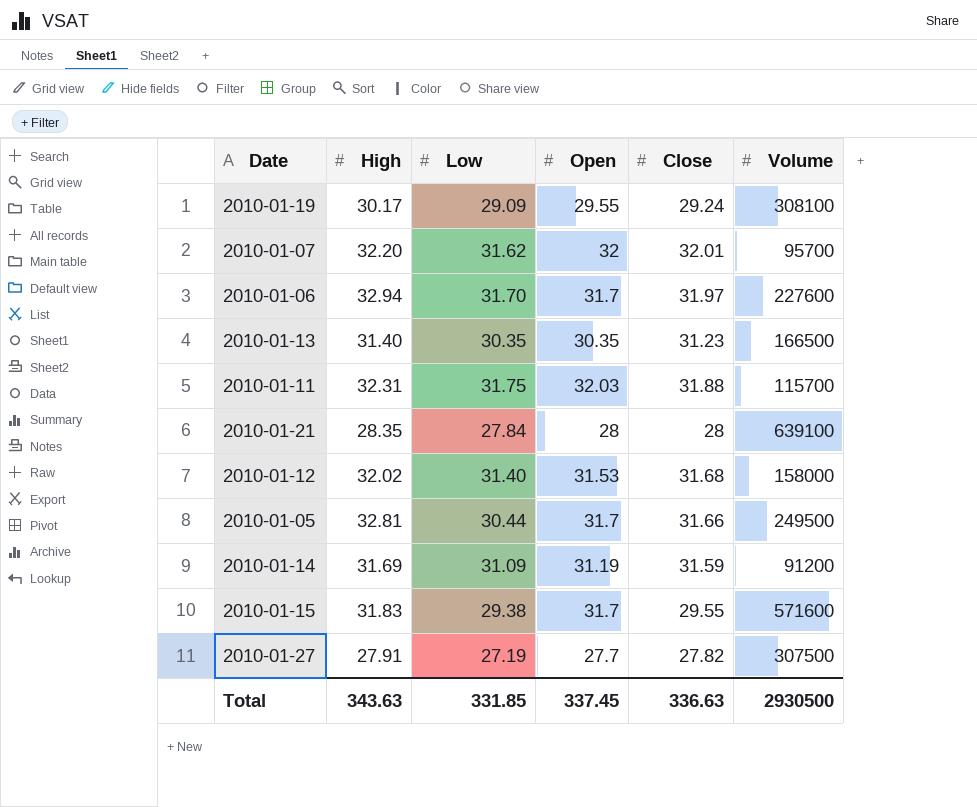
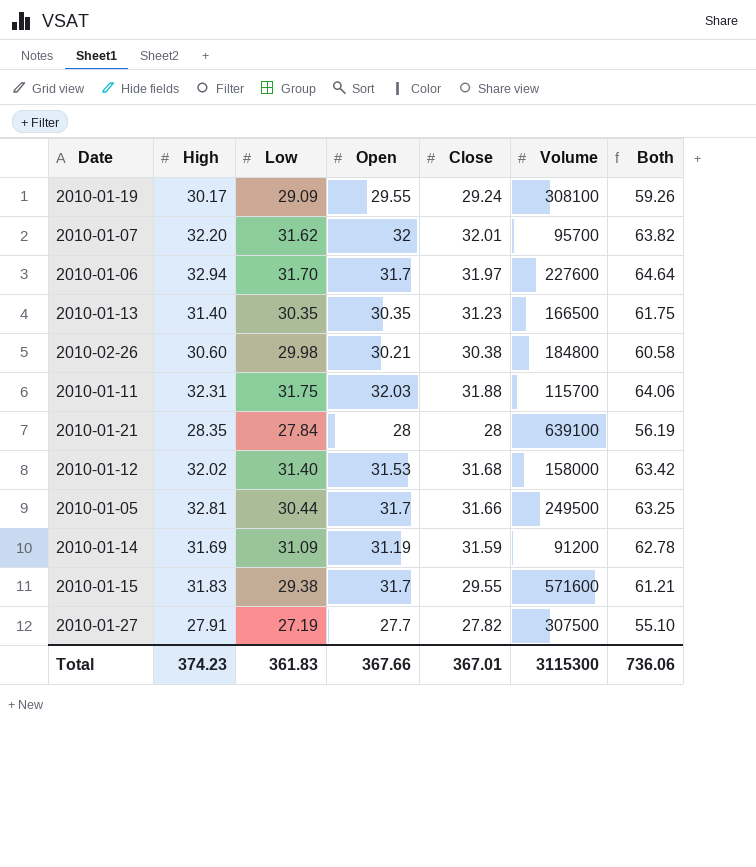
column Both | formula: none -> [High] + [Low]
row 2010-02-26: none -> 30.60 | 29.98 | 30.21 | 30.38 | 184800 | 60.58
Total | High: 343.63 -> 374.23
Total | Low: 331.85 -> 361.83
Total | Open: 337.45 -> 367.66
Total | Close: 336.63 -> 367.01
Total | Volume: 2930500 -> 3115300

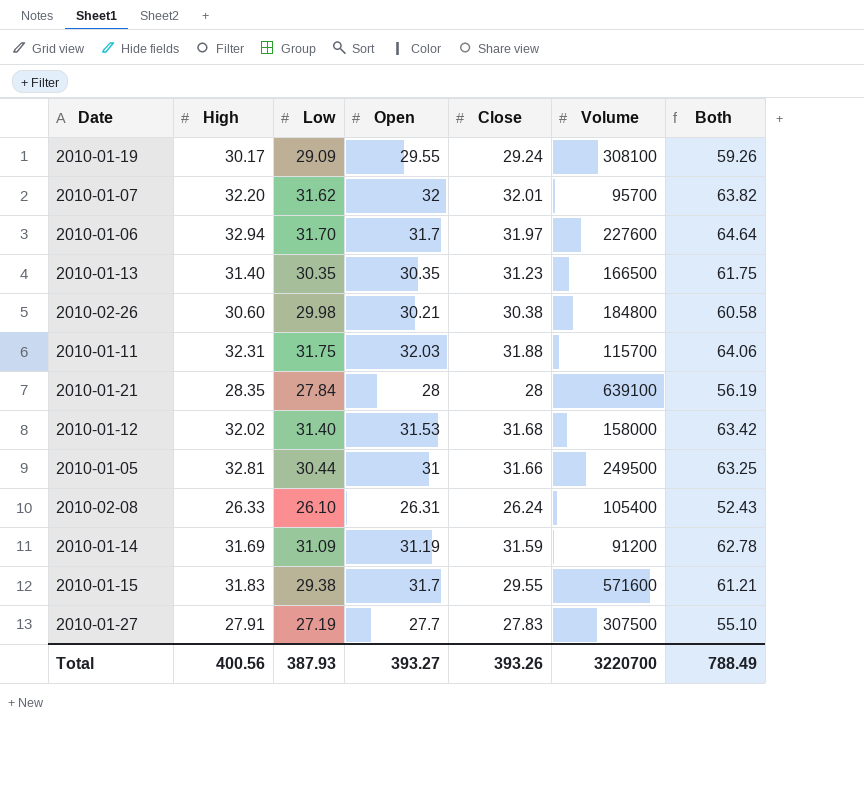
2010-01-05 | Open: 31.7 -> 31
row 2010-02-08: none -> 26.33 | 26.10 | 26.31 | 26.24 | 105400 | 52.43
2010-01-27 | Close: 27.82 -> 27.83
Total | High: 374.23 -> 400.56
Total | Low: 361.83 -> 387.93
Total | Open: 367.66 -> 393.27
Total | Close: 367.01 -> 393.26
Total | Volume: 3115300 -> 3220700
Total | Both: 736.06 -> 788.49

